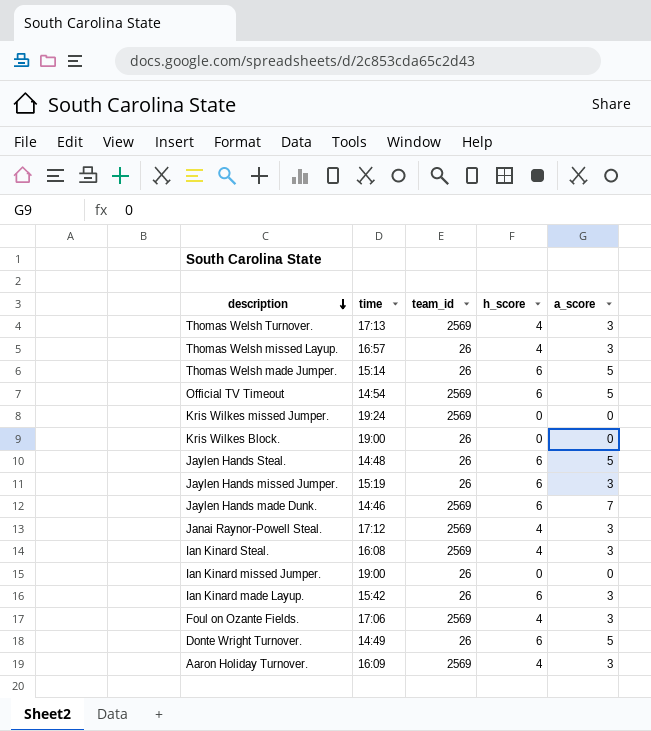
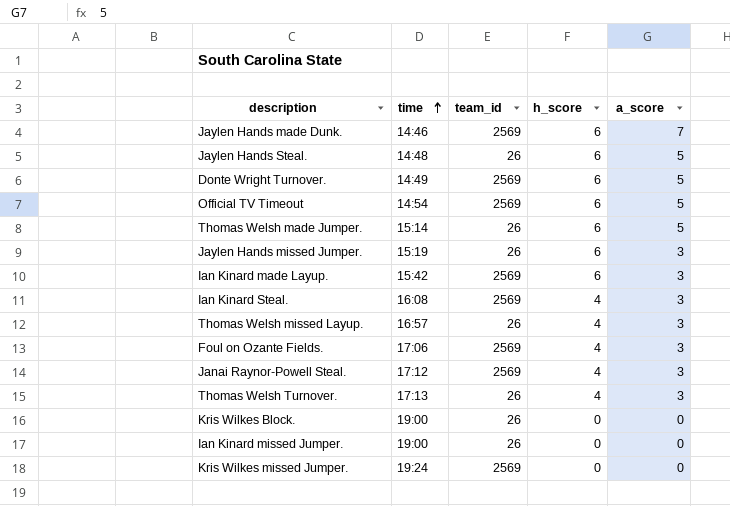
row order: description descending -> time ascending
row Aaron Holiday Turnover.: 16:09 | 2569 | 4 | 3 -> none
Donte Wright Turnover. | team_id: 26 -> 2569
Ian Kinard made Layup. | team_id: 26 -> 2569
Thomas Welsh Turnover. | team_id: 2569 -> 26

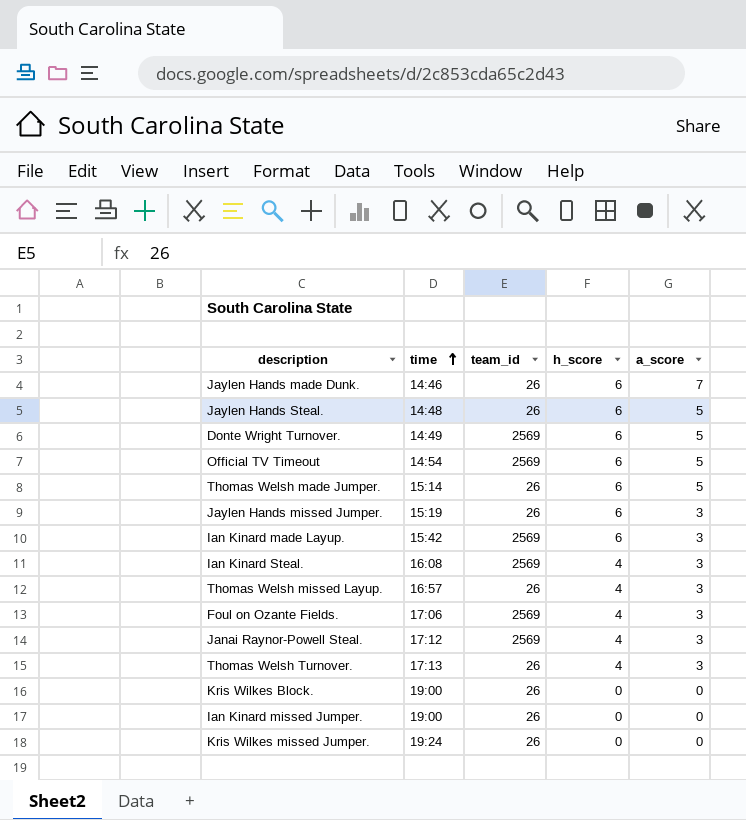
Jaylen Hands made Dunk. | team_id: 2569 -> 26
Kris Wilkes missed Jumper. | team_id: 2569 -> 26

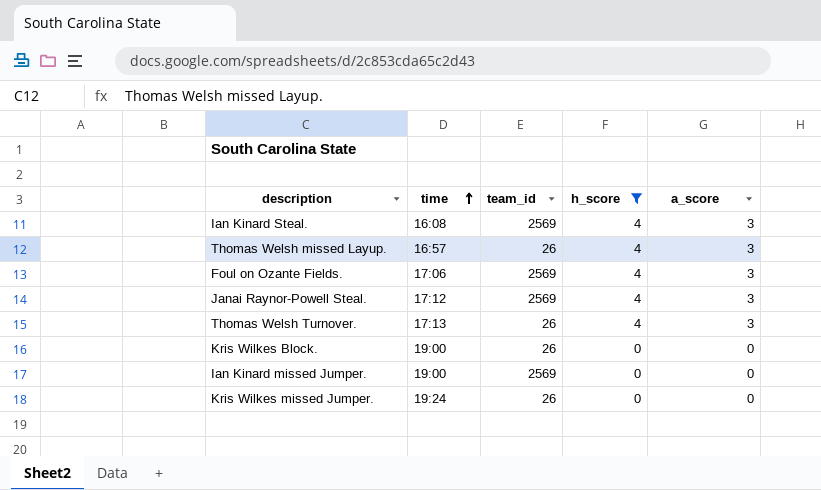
filter: none -> h_score != 6
Ian Kinard missed Jumper. | team_id: 26 -> 2569

